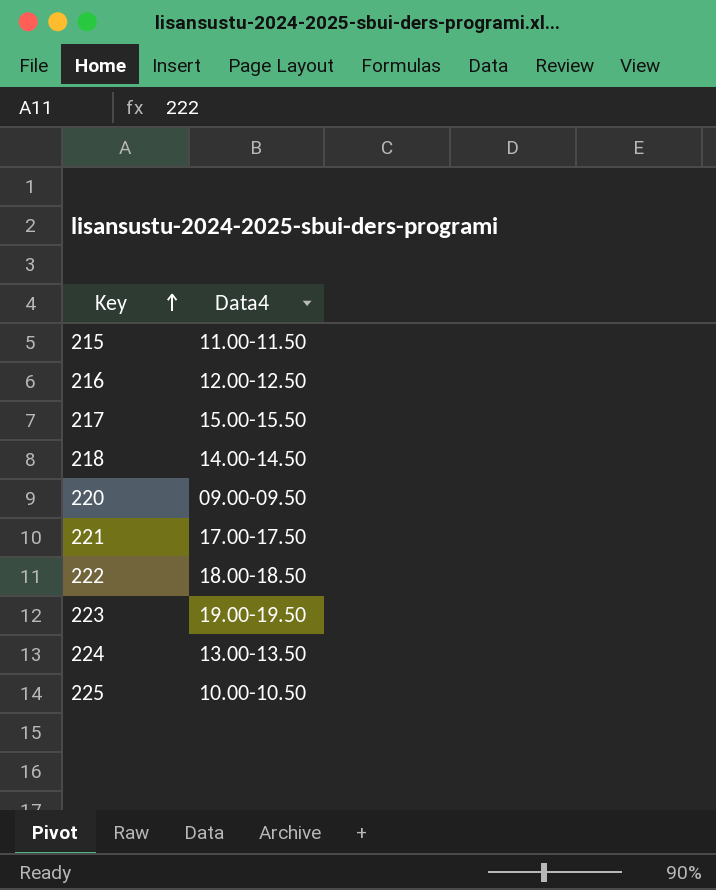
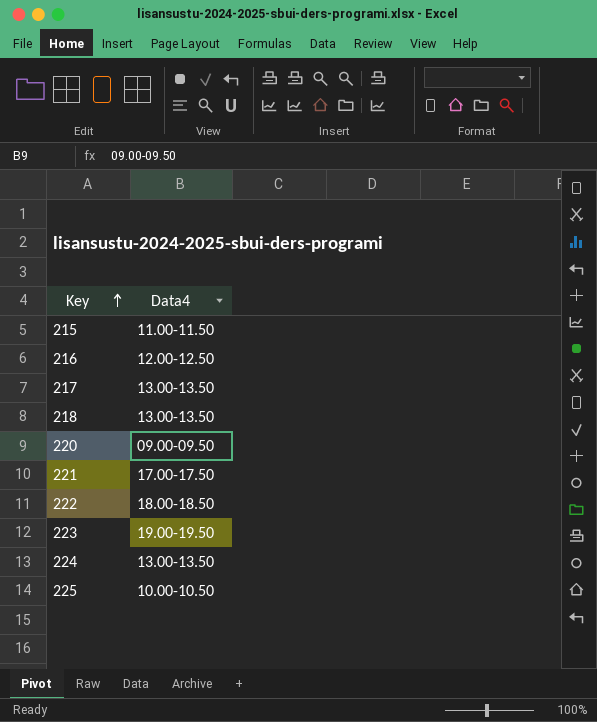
217 | Data4: 15.00-15.50 -> 13.00-13.50
218 | Data4: 14.00-14.50 -> 13.00-13.50

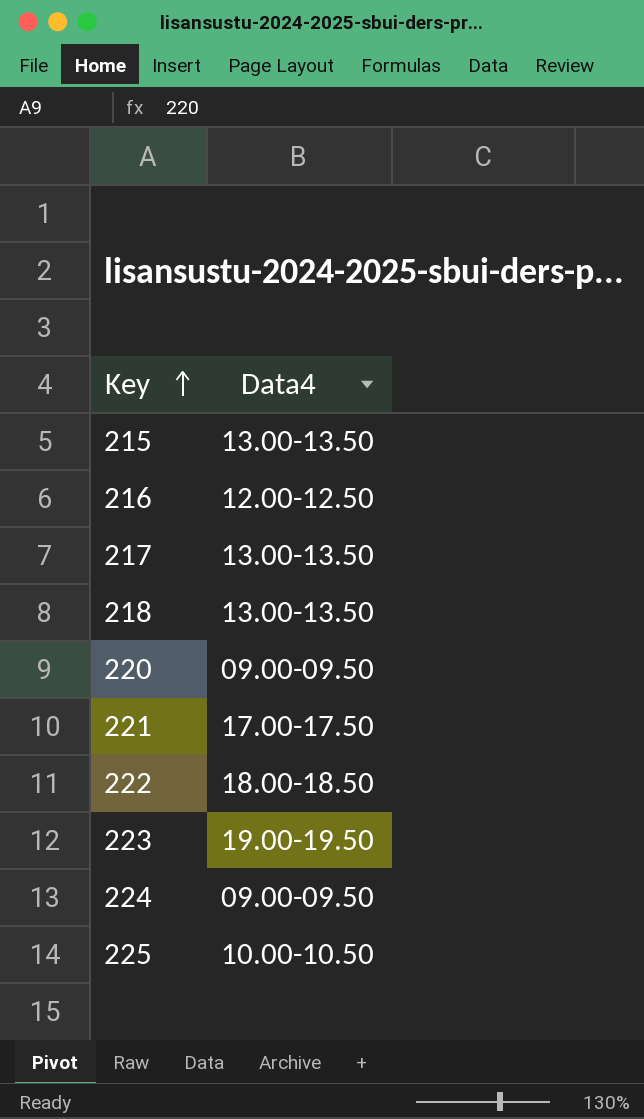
215 | Data4: 11.00-11.50 -> 13.00-13.50
224 | Data4: 13.00-13.50 -> 09.00-09.50

